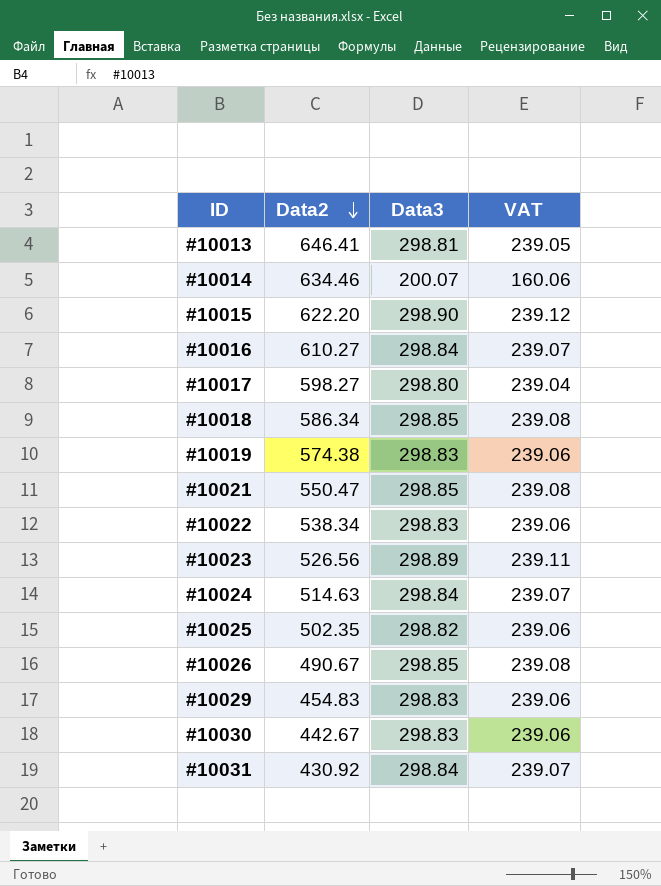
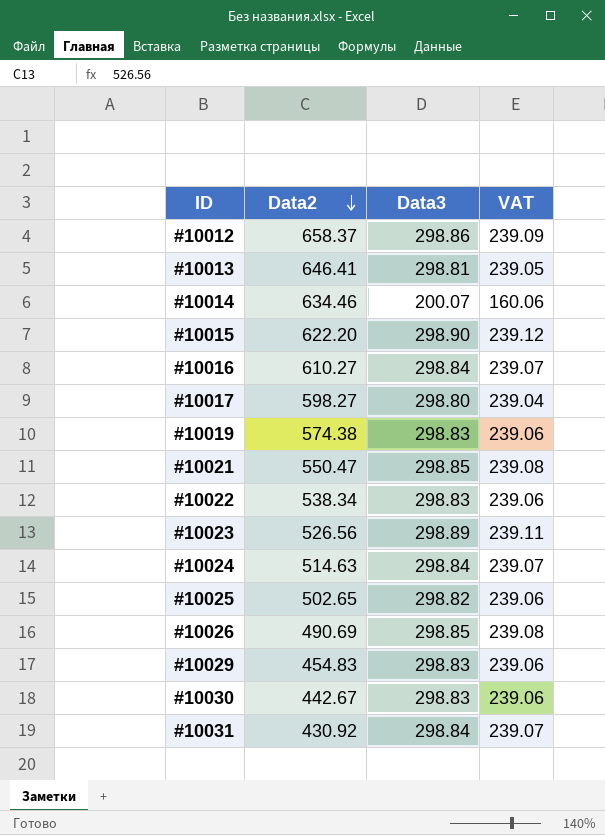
row #10018: 586.34 | 298.85 | 239.08 -> none
row #10012: none -> 658.37 | 298.86 | 239.09
#10025 | Data2: 502.35 -> 502.65
#10026 | Data2: 490.67 -> 490.69

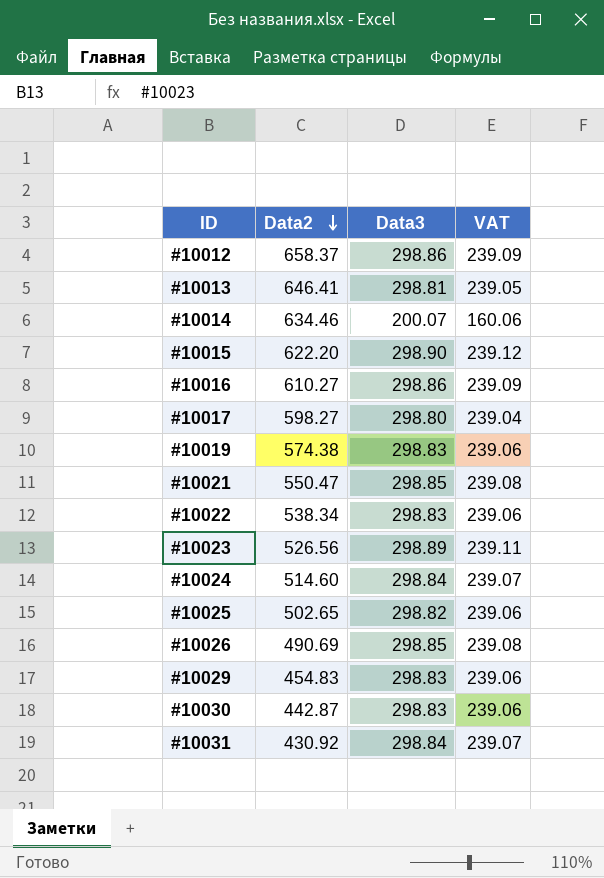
#10016 | Data3: 298.84 -> 298.86
#10016 | VAT: 239.07 -> 239.09
#10024 | Data2: 514.63 -> 514.60
#10030 | Data2: 442.67 -> 442.87

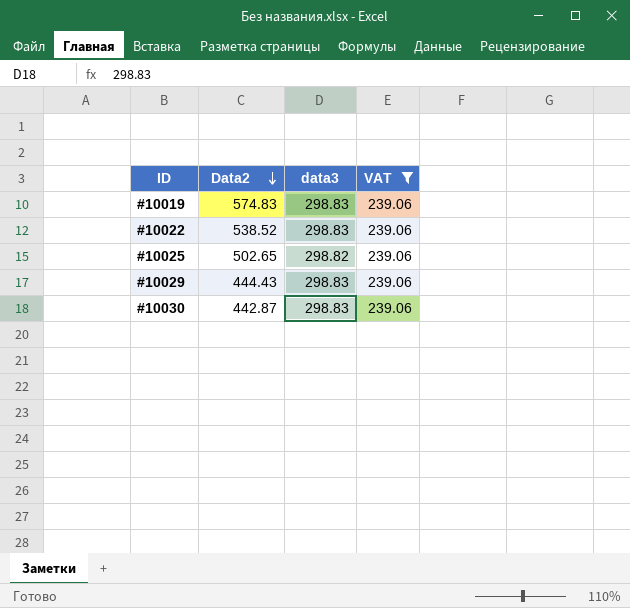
filter: none -> VAT = 239.06
column name: Data3 -> data3
#10019 | Data2: 574.38 -> 574.83
#10022 | Data2: 538.34 -> 538.52
#10029 | Data2: 454.83 -> 444.43

